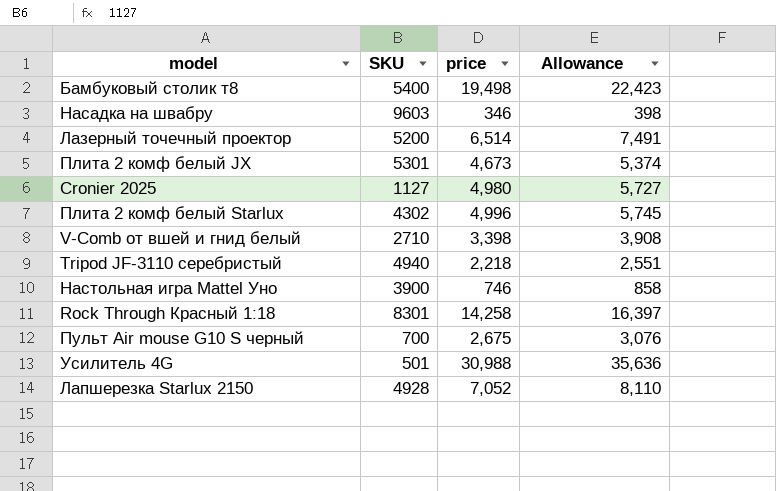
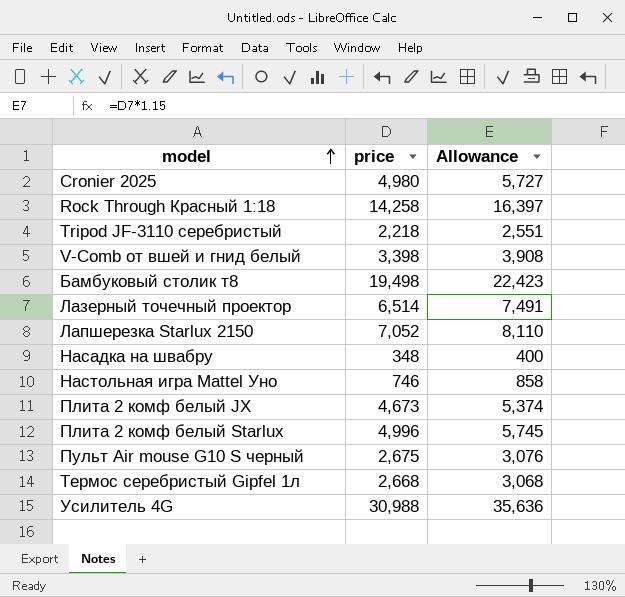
row order: none -> model ascending
column SKU | position: 2 -> none
Насадка на швабру | price: 346 -> 348
Насадка на швабру | Allowance: 398 -> 400
row Термос серебристый Gipfel 1л: none -> 2,668 | 3,068

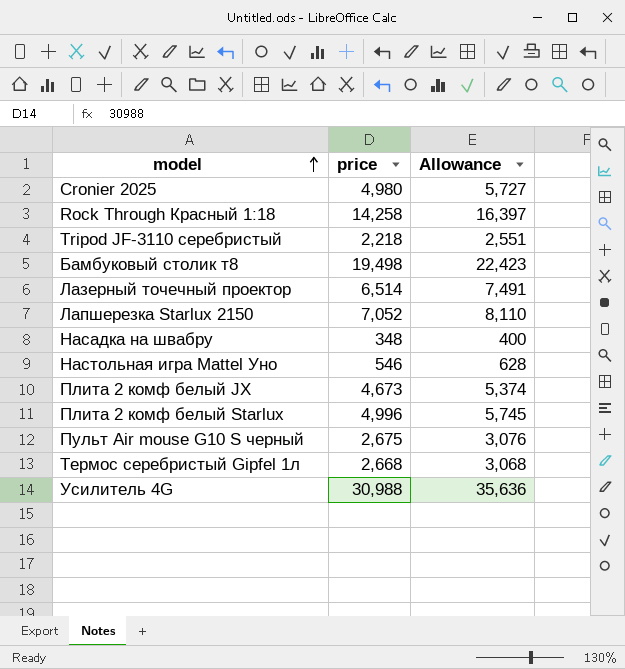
row V-Comb от вшей и гнид белый: 3,398 | 3,908 -> none
Настольная игра Mattel Уно | price: 746 -> 546
Настольная игра Mattel Уно | Allowance: 858 -> 628

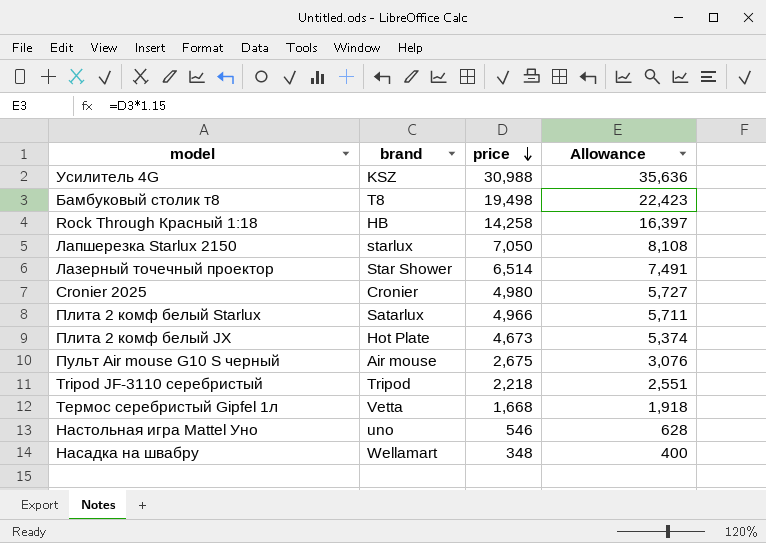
row order: model ascending -> price descending
column brand | position: none -> 2
Лапшерезка Starlux 2150 | price: 7,052 -> 7,050
Лапшерезка Starlux 2150 | Allowance: 8,110 -> 8,108
Плита 2 комф белый Starlux | price: 4,996 -> 4,966
Плита 2 комф белый Starlux | Allowance: 5,745 -> 5,711
Термос серебристый Gipfel 1л | price: 2,668 -> 1,668
Термос серебристый Gipfel 1л | Allowance: 3,068 -> 1,918

